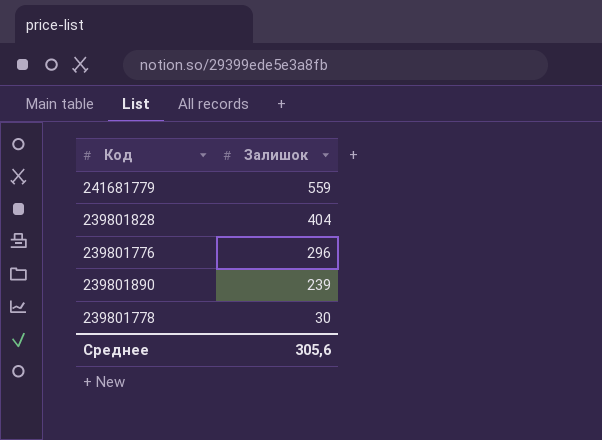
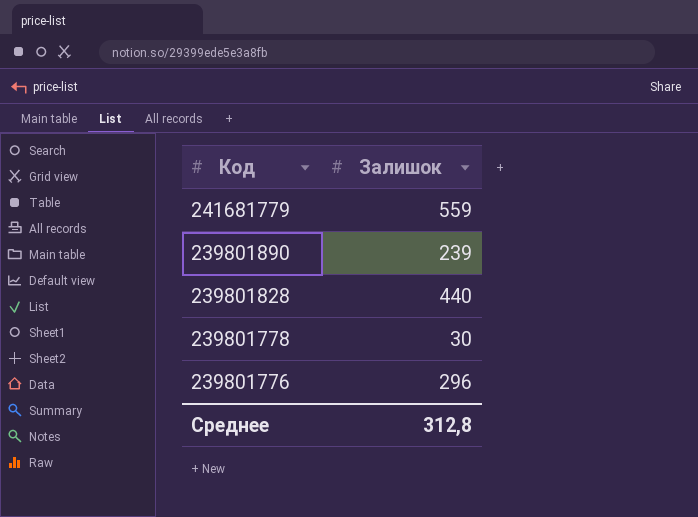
row order: Залишок descending -> Код descending
239801828 | Залишок: 404 -> 440
Среднее | Залишок: 305,6 -> 312,8

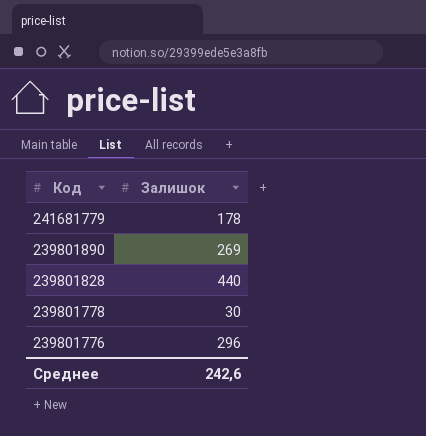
241681779 | Залишок: 559 -> 178
239801890 | Залишок: 239 -> 269
Среднее | Залишок: 312,8 -> 242,6

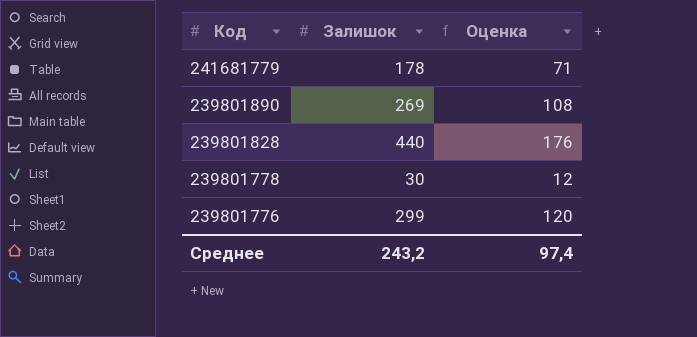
column Оценка | formula: none -> [Залишок] * 0,4
239801776 | Залишок: 296 -> 299
Среднее | Залишок: 242,6 -> 243,2

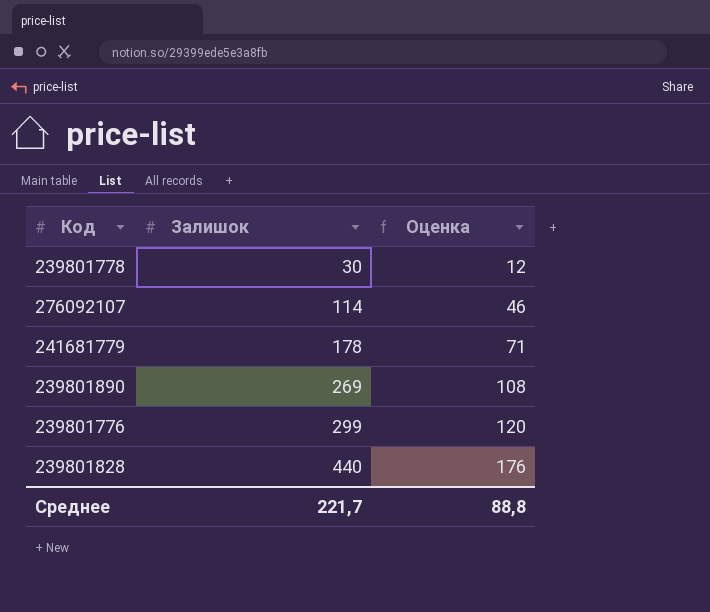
row order: Код descending -> Залишок ascending
row 276092107: none -> 114 | 46
Среднее | Залишок: 243,2 -> 221,7
Среднее | Оценка: 97,4 -> 88,8

